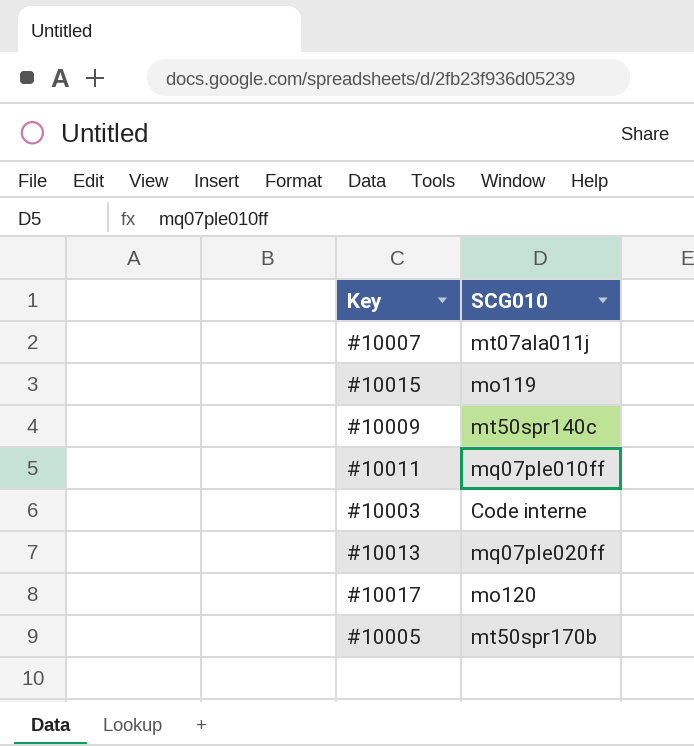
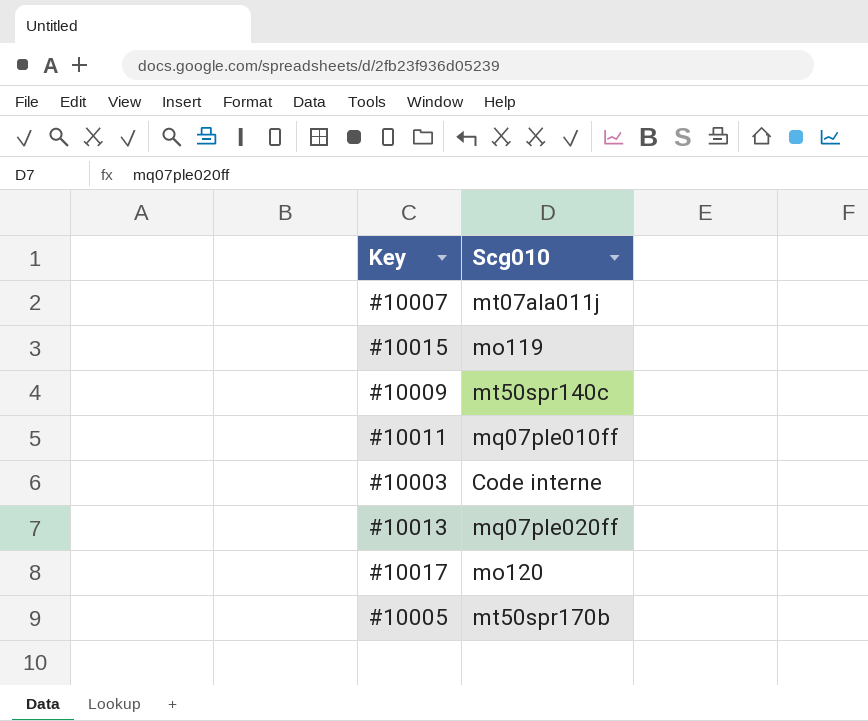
column name: SCG010 -> Scg010

